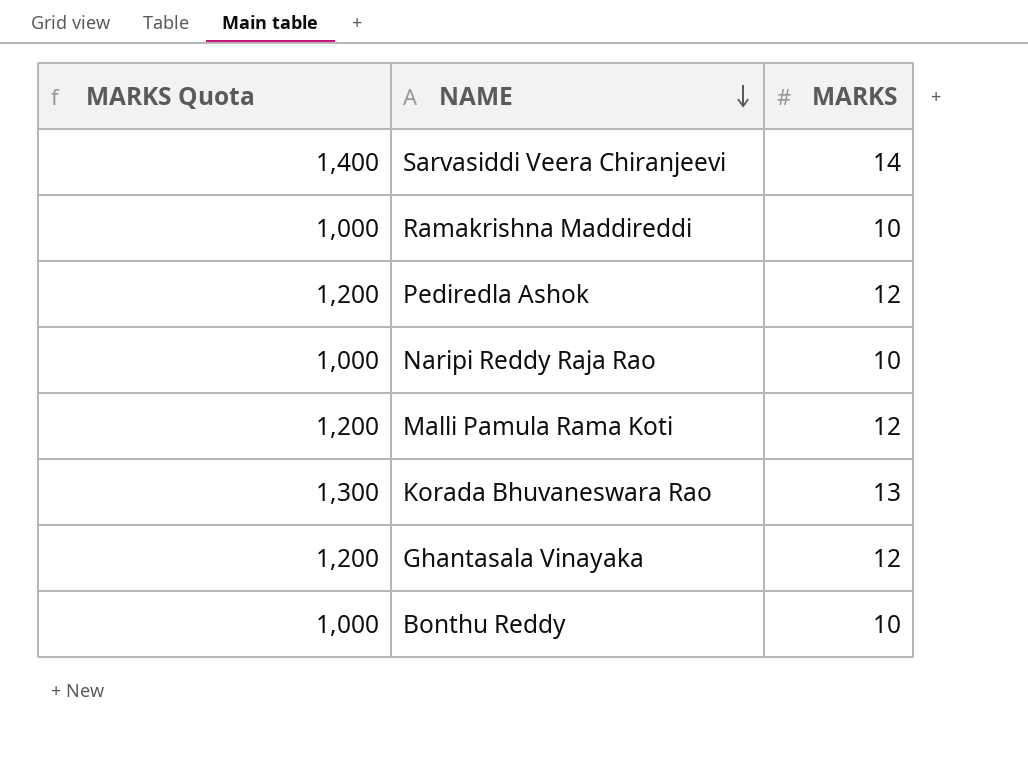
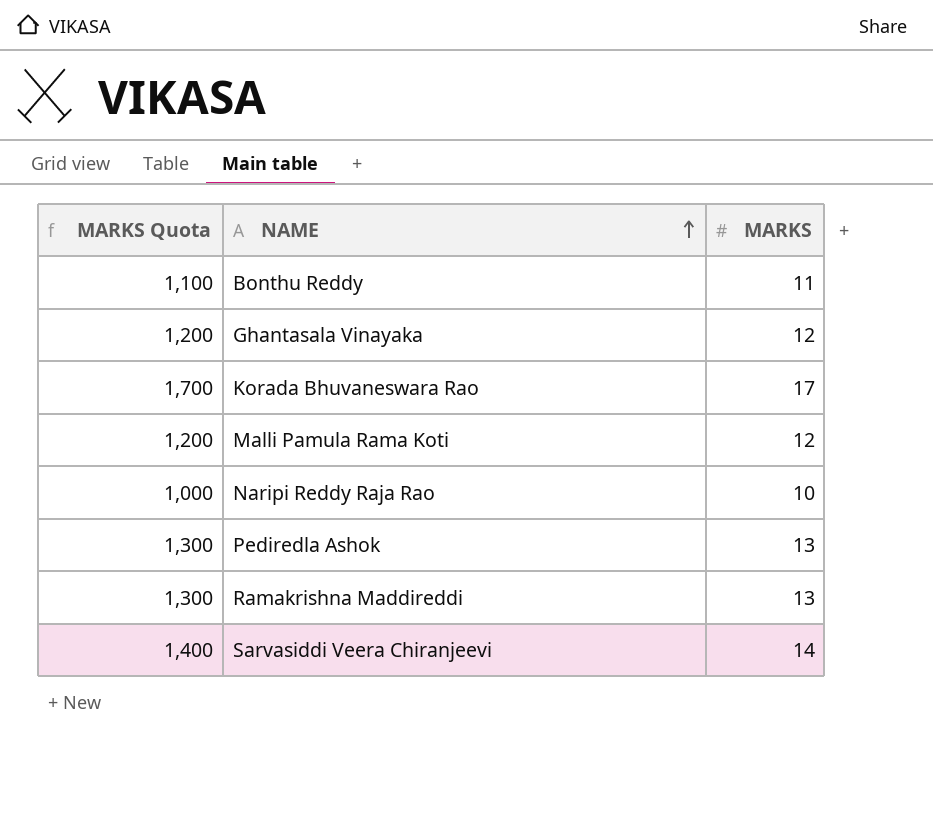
row order: NAME descending -> NAME ascending
Bonthu Reddy | MARKS Quota: 1,000 -> 1,100
Bonthu Reddy | MARKS: 10 -> 11
Korada Bhuvaneswara Rao | MARKS Quota: 1,300 -> 1,700
Korada Bhuvaneswara Rao | MARKS: 13 -> 17
Pediredla Ashok | MARKS Quota: 1,200 -> 1,300
Pediredla Ashok | MARKS: 12 -> 13
Ramakrishna Maddireddi | MARKS Quota: 1,000 -> 1,300
Ramakrishna Maddireddi | MARKS: 10 -> 13

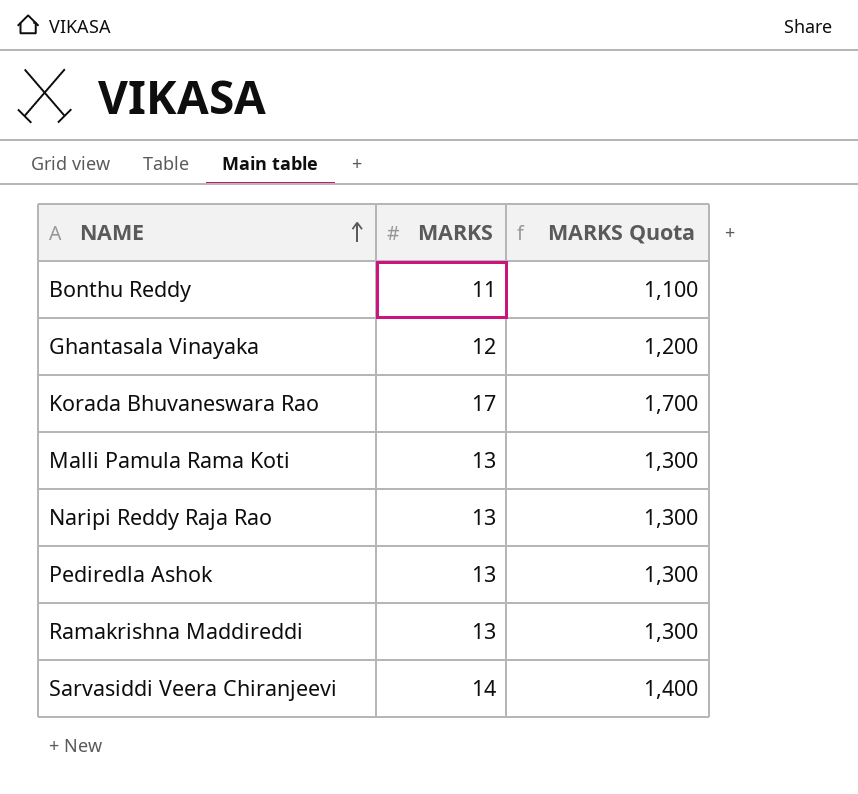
column MARKS Quota | position: 1 -> 3
Malli Pamula Rama Koti | MARKS: 12 -> 13
Malli Pamula Rama Koti | MARKS Quota: 1,200 -> 1,300
Naripi Reddy Raja Rao | MARKS: 10 -> 13
Naripi Reddy Raja Rao | MARKS Quota: 1,000 -> 1,300

